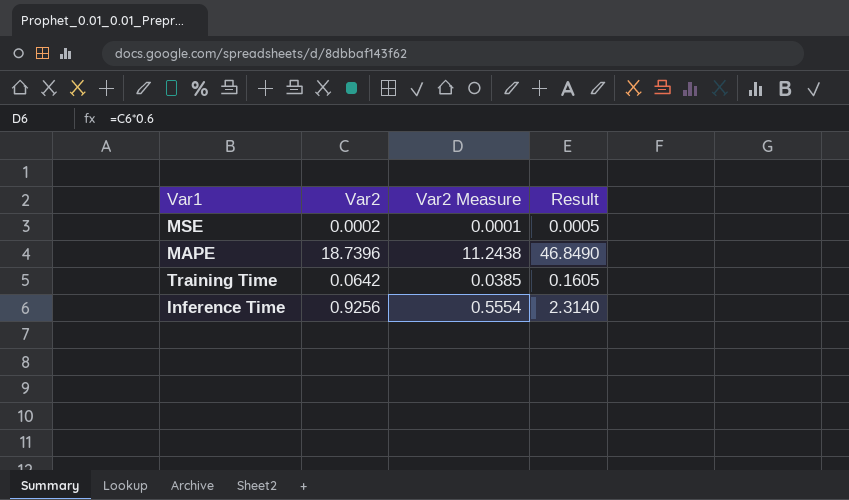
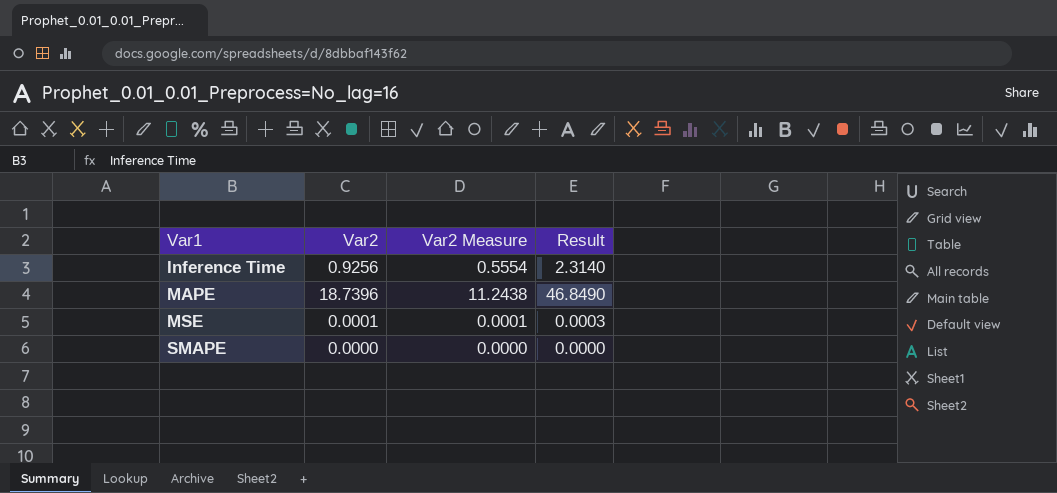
row order: none -> Var1 ascending
row Training Time: 0.0642 | 0.0385 | 0.1605 -> none
MSE | Var2: 0.0002 -> 0.0001
MSE | Result: 0.0005 -> 0.0003
row SMAPE: none -> 0.0000 | 0.0000 | 0.0000

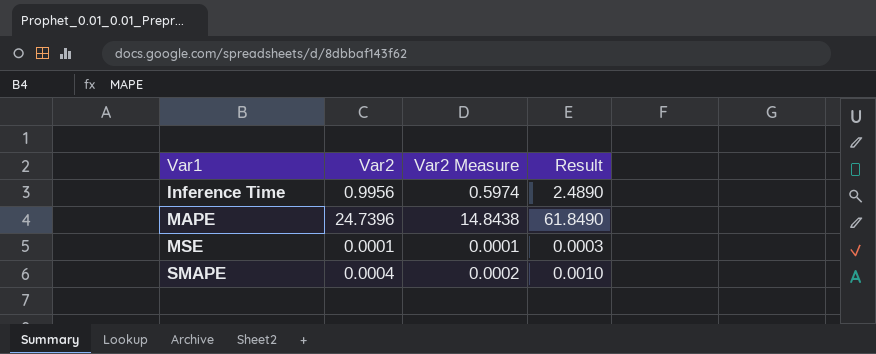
Inference Time | Var2: 0.9256 -> 0.9956
Inference Time | Var2 Measure: 0.5554 -> 0.5974
Inference Time | Result: 2.3140 -> 2.4890
MAPE | Var2: 18.7396 -> 24.7396
MAPE | Var2 Measure: 11.2438 -> 14.8438
MAPE | Result: 46.8490 -> 61.8490
SMAPE | Var2: 0.0000 -> 0.0004
SMAPE | Var2 Measure: 0.0000 -> 0.0002
SMAPE | Result: 0.0000 -> 0.0010

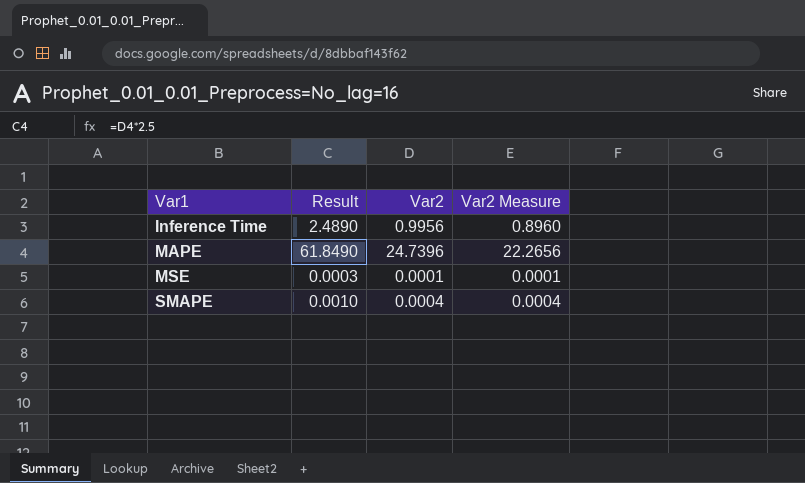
column Result | position: 4 -> 2
column Var2 Measure | formula: [Var2] * 0.6 -> [Var2] * 0.9

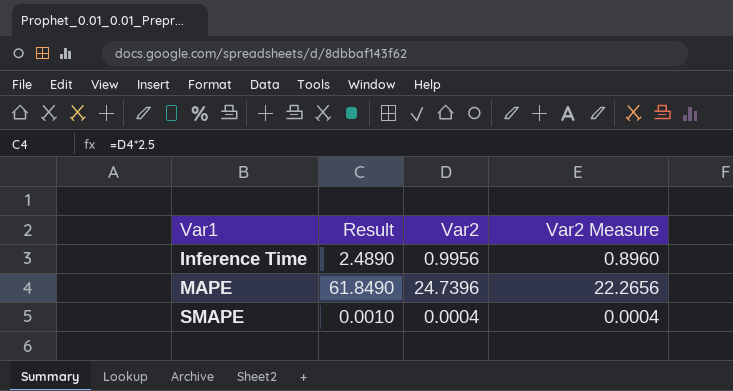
row MSE: 0.0003 | 0.0001 | 0.0001 -> none

